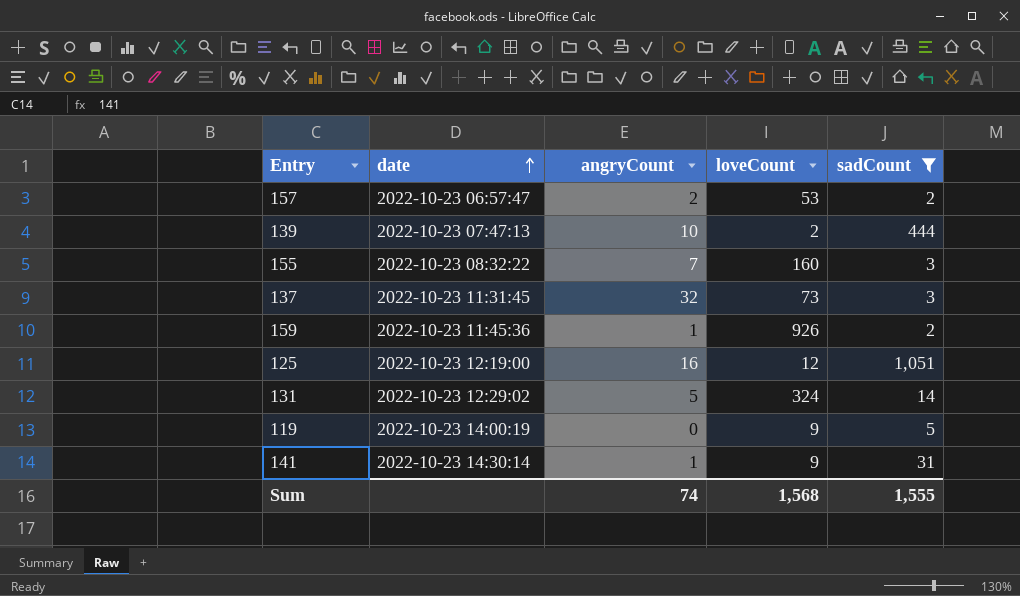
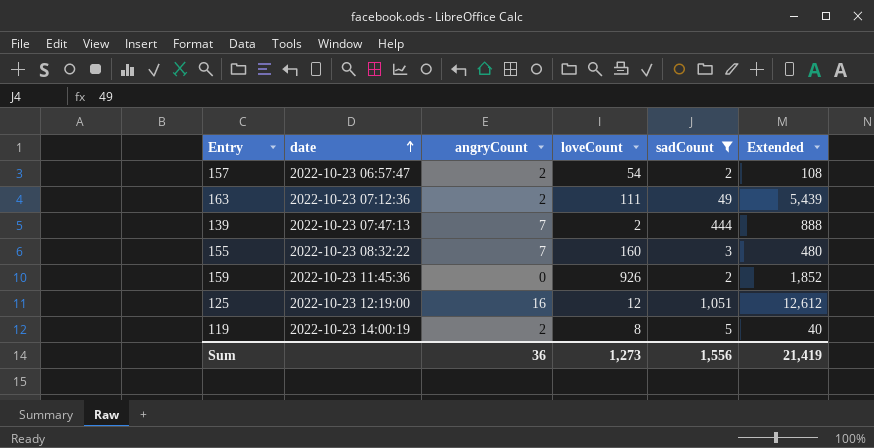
column Extended | formula: none -> [loveCount] * [sadCount]
row 137: 2022-10-23 11:31:45 | 32 | 73 | 3 -> none
row 131: 2022-10-23 12:29:02 | 5 | 324 | 14 -> none
row 141: 2022-10-23 14:30:14 | 1 | 9 | 31 -> none
157 | loveCount: 53 -> 54
row 163: none -> 2022-10-23 07:12:36 | 2 | 111 | 49 | 5,439
139 | angryCount: 10 -> 7
159 | angryCount: 1 -> 0
119 | angryCount: 0 -> 2
119 | loveCount: 9 -> 8
Sum | angryCount: 74 -> 36
Sum | loveCount: 1,568 -> 1,273
Sum | sadCount: 1,555 -> 1,556

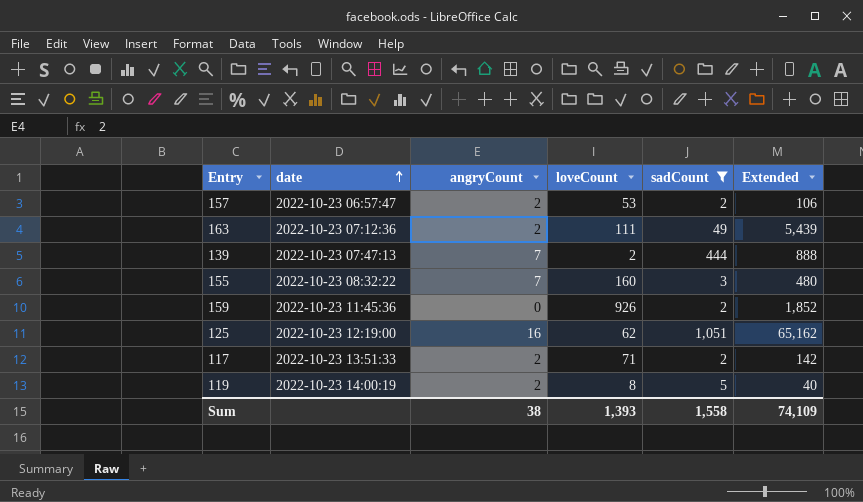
157 | loveCount: 54 -> 53
157 | Extended: 108 -> 106
125 | loveCount: 12 -> 62
125 | Extended: 12,612 -> 65,162
row 117: none -> 2022-10-23 13:51:33 | 2 | 71 | 2 | 142
Sum | angryCount: 36 -> 38
Sum | loveCount: 1,273 -> 1,393
Sum | sadCount: 1,556 -> 1,558
Sum | Extended: 21,419 -> 74,109

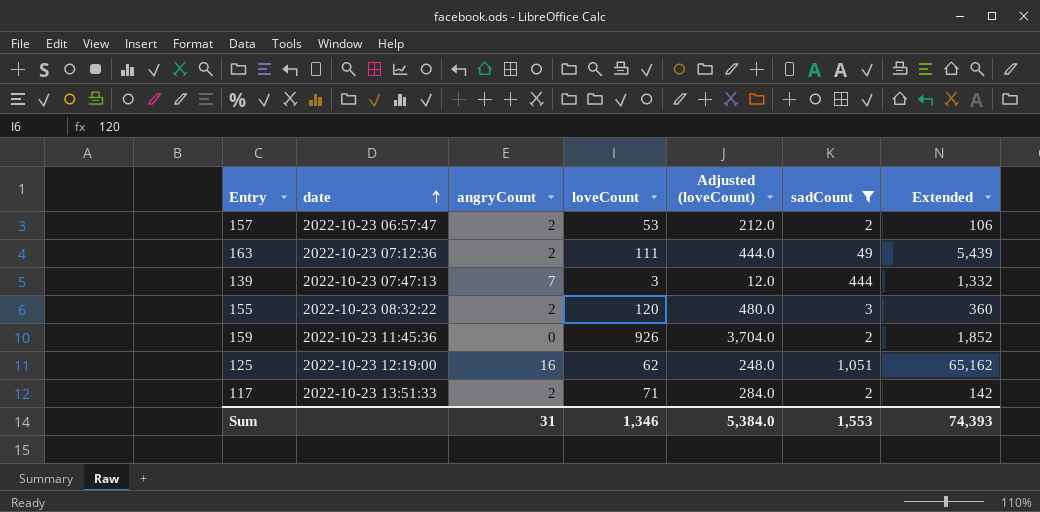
column Adjusted (loveCount) | formula: none -> [loveCount] * 4
row 119: 2022-10-23 14:00:19 | 2 | 8 | 5 | 40 -> none
139 | loveCount: 2 -> 3
139 | Extended: 888 -> 1,332
155 | angryCount: 7 -> 2
155 | loveCount: 160 -> 120
155 | Extended: 480 -> 360
Sum | angryCount: 38 -> 31
Sum | loveCount: 1,393 -> 1,346
Sum | sadCount: 1,558 -> 1,553
Sum | Extended: 74,109 -> 74,393

